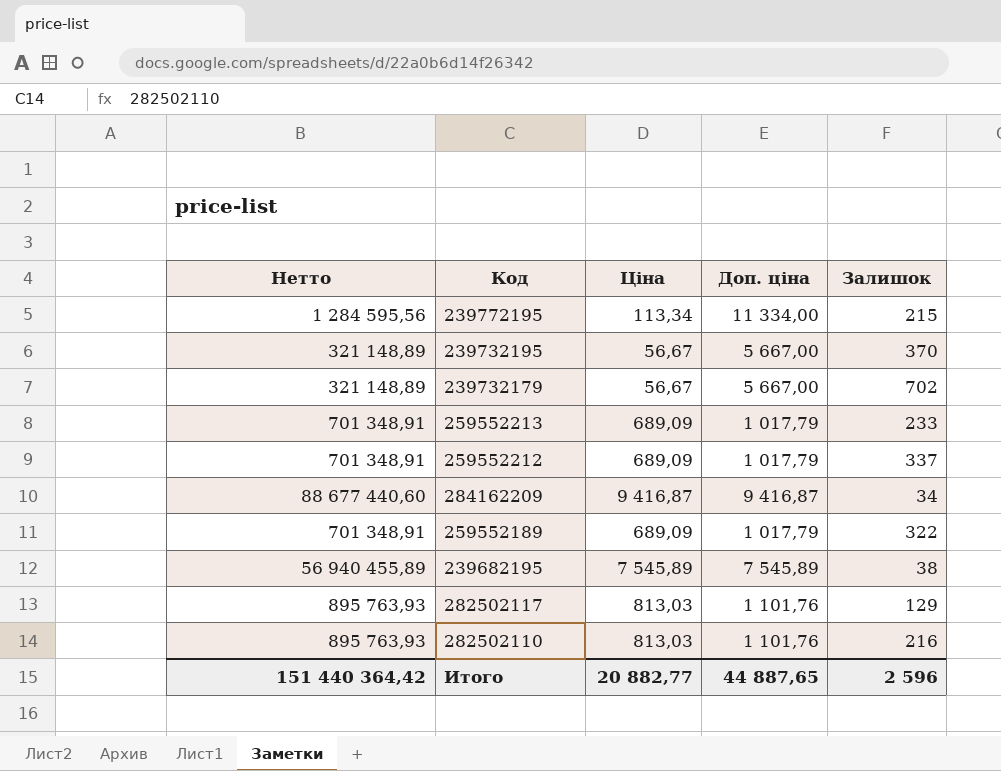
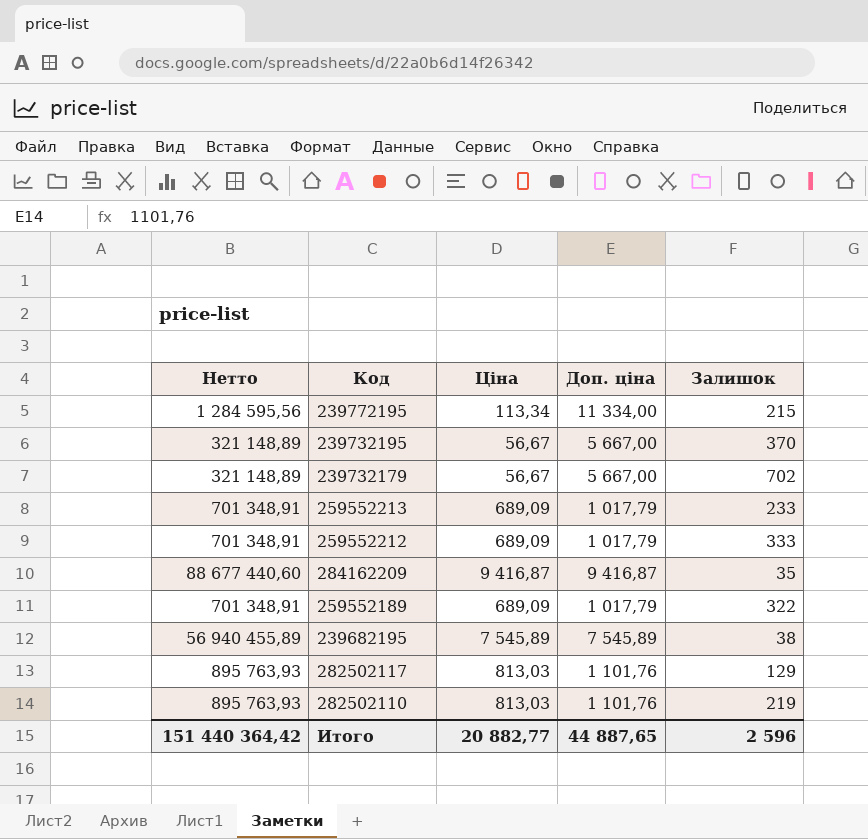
259552212 | Залишок: 337 -> 333
284162209 | Залишок: 34 -> 35
282502110 | Залишок: 216 -> 219

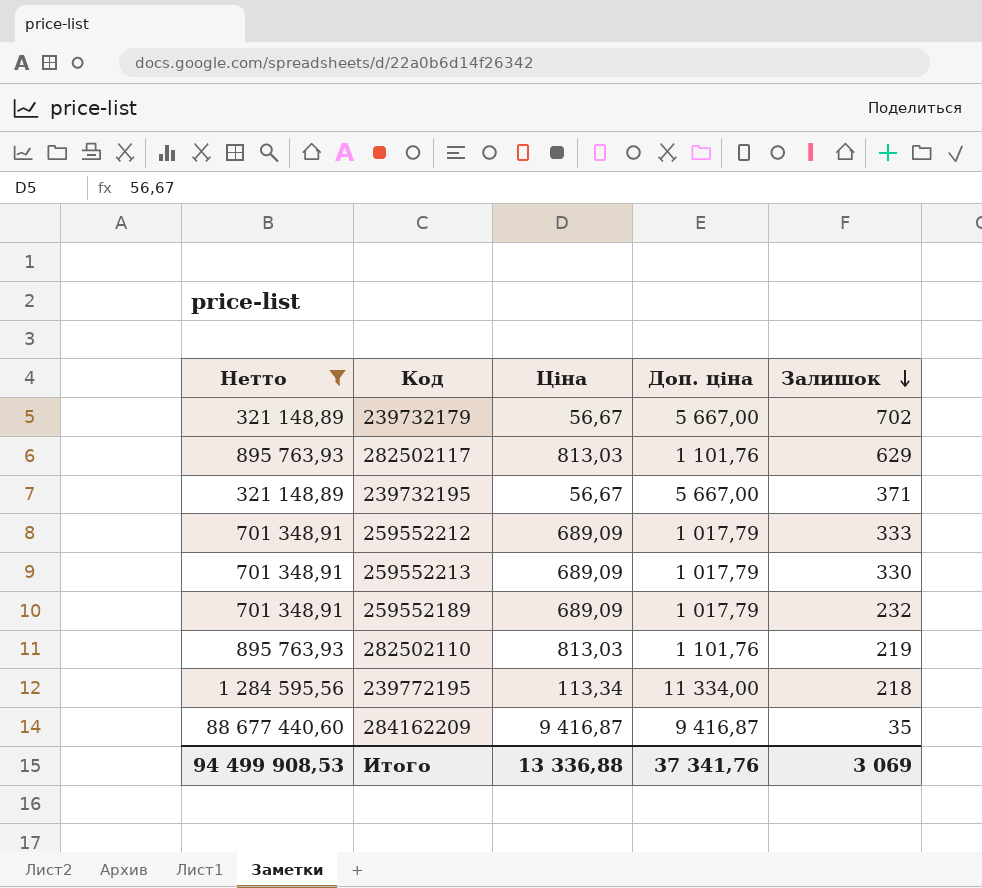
filter: none -> Нетто != 56 940 455,89
row order: none -> Залишок descending
282502117 | Залишок: 129 -> 629
239732195 | Залишок: 370 -> 371
259552213 | Залишок: 233 -> 330
259552189 | Залишок: 322 -> 232
239772195 | Залишок: 215 -> 218
Итого | Нетто: 151 440 364,42 -> 94 499 908,53
Итого | Ціна: 20 882,77 -> 13 336,88
Итого | Доп. ціна: 44 887,65 -> 37 341,76
Итого | Залишок: 2 596 -> 3 069

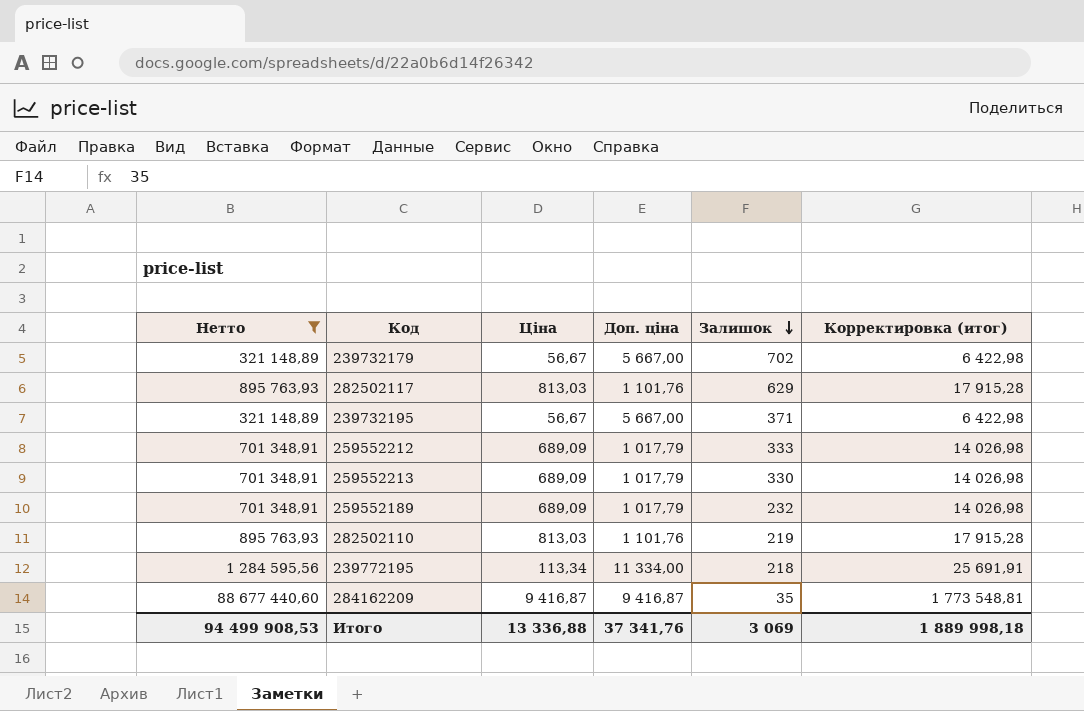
column Корректировка (итог) | formula: none -> [Нетто] * 0,02

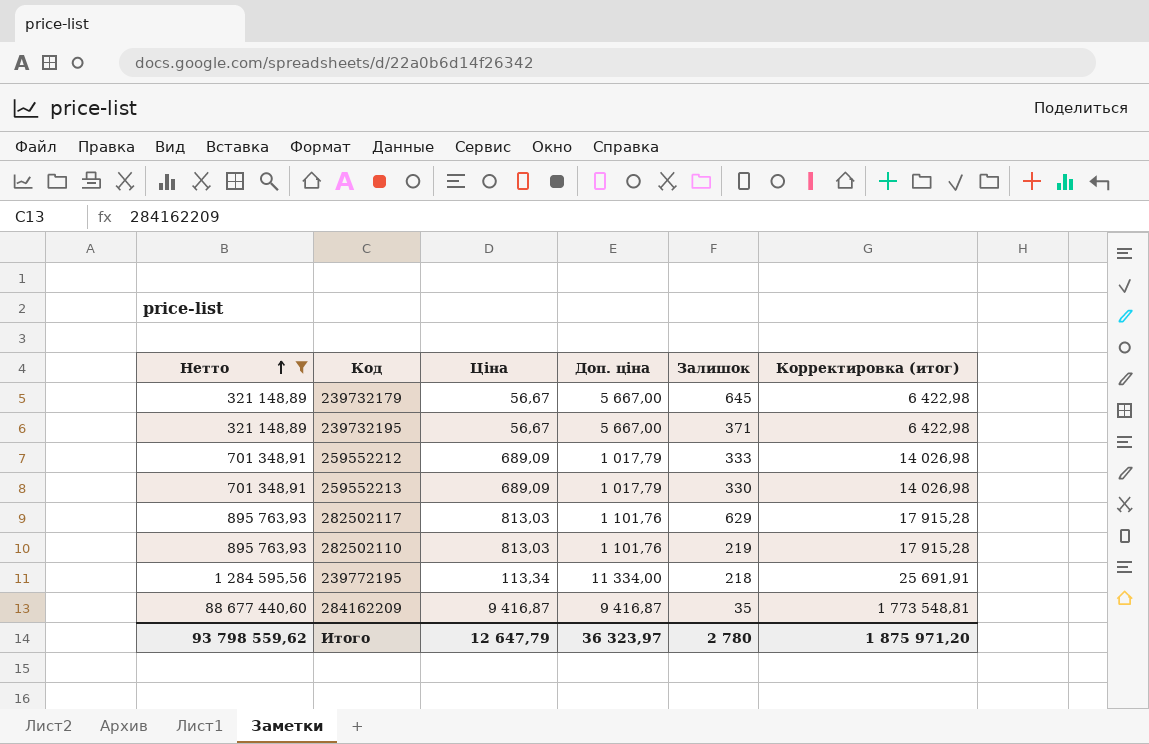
row order: Залишок descending -> Нетто ascending
row 259552189: 701 348,91 | 689,09 | 1 017,79 | 232 | 14 026,98 -> none
239732179 | Залишок: 702 -> 645
Итого | Нетто: 94 499 908,53 -> 93 798 559,62
Итого | Ціна: 13 336,88 -> 12 647,79
Итого | Доп. ціна: 37 341,76 -> 36 323,97
Итого | Залишок: 3 069 -> 2 780
Итого | Корректировка (итог): 1 889 998,18 -> 1 875 971,20

